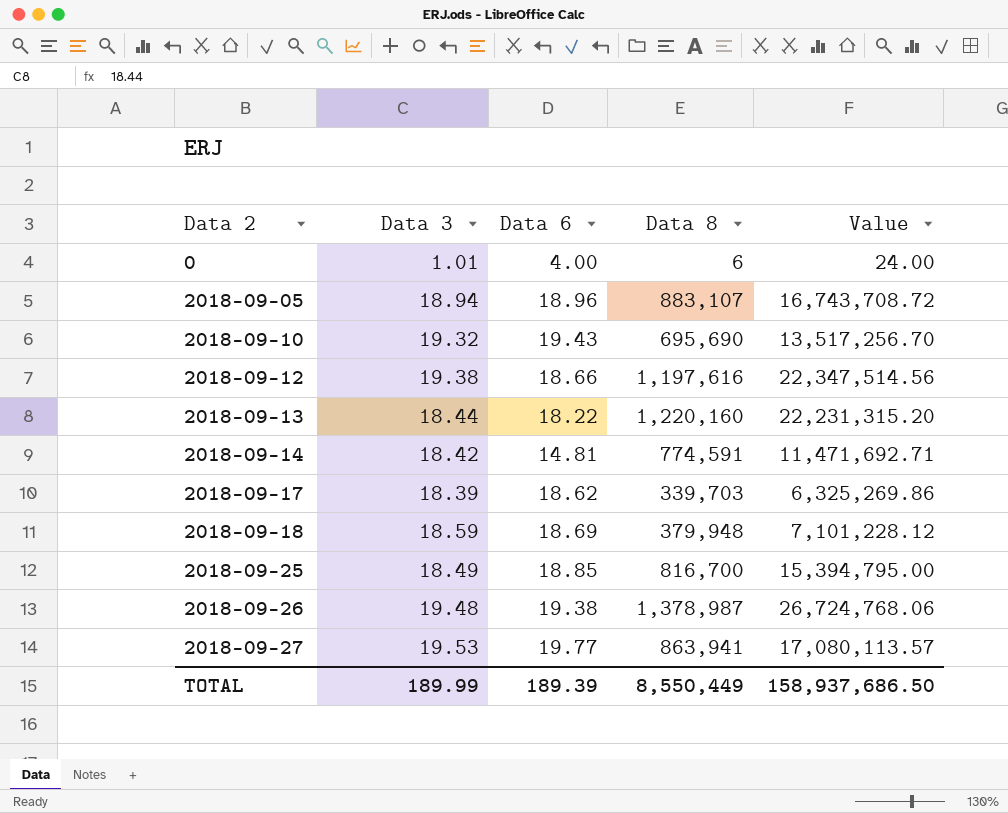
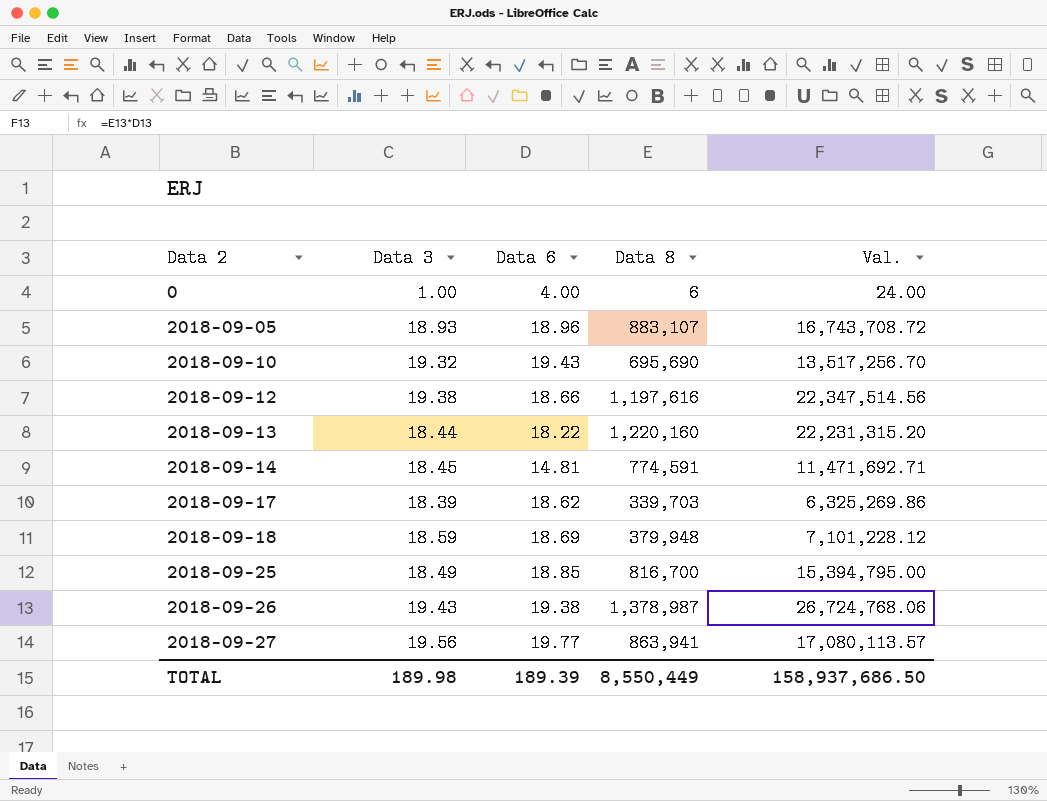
column name: Value -> Val.
0 | Data 3: 1.01 -> 1.00
2018-09-05 | Data 3: 18.94 -> 18.93
2018-09-14 | Data 3: 18.42 -> 18.45
2018-09-26 | Data 3: 19.48 -> 19.43
2018-09-27 | Data 3: 19.53 -> 19.56
TOTAL | Data 3: 189.99 -> 189.98

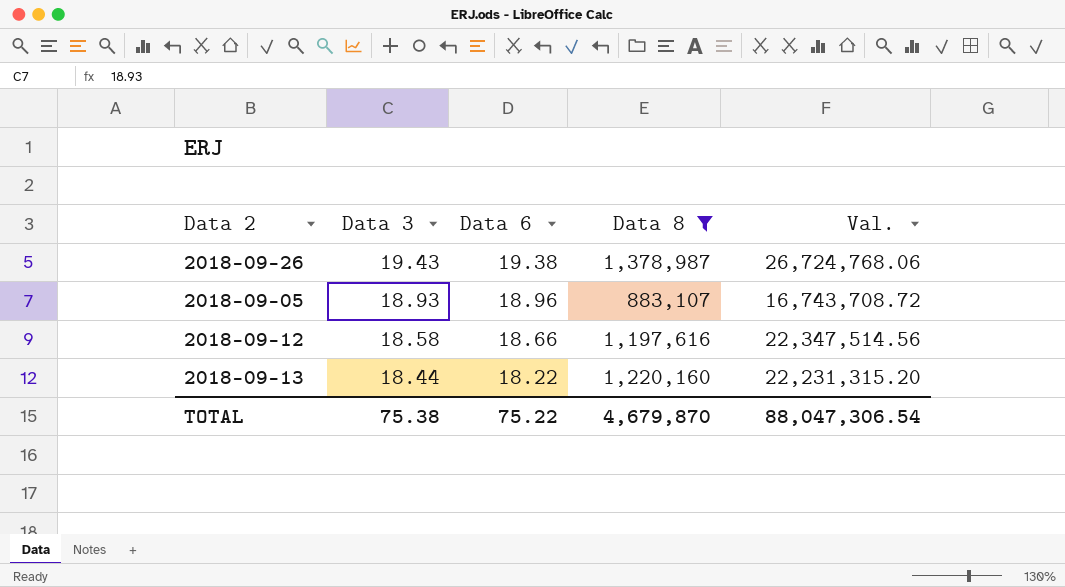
filter: none -> Data 8 >= 883,107
row order: Data 2 ascending -> Data 3 descending
2018-09-12 | Data 3: 19.38 -> 18.58
TOTAL | Data 3: 189.98 -> 75.38
TOTAL | Data 6: 189.39 -> 75.22
TOTAL | Data 8: 8,550,449 -> 4,679,870
TOTAL | Val.: 158,937,686.50 -> 88,047,306.54

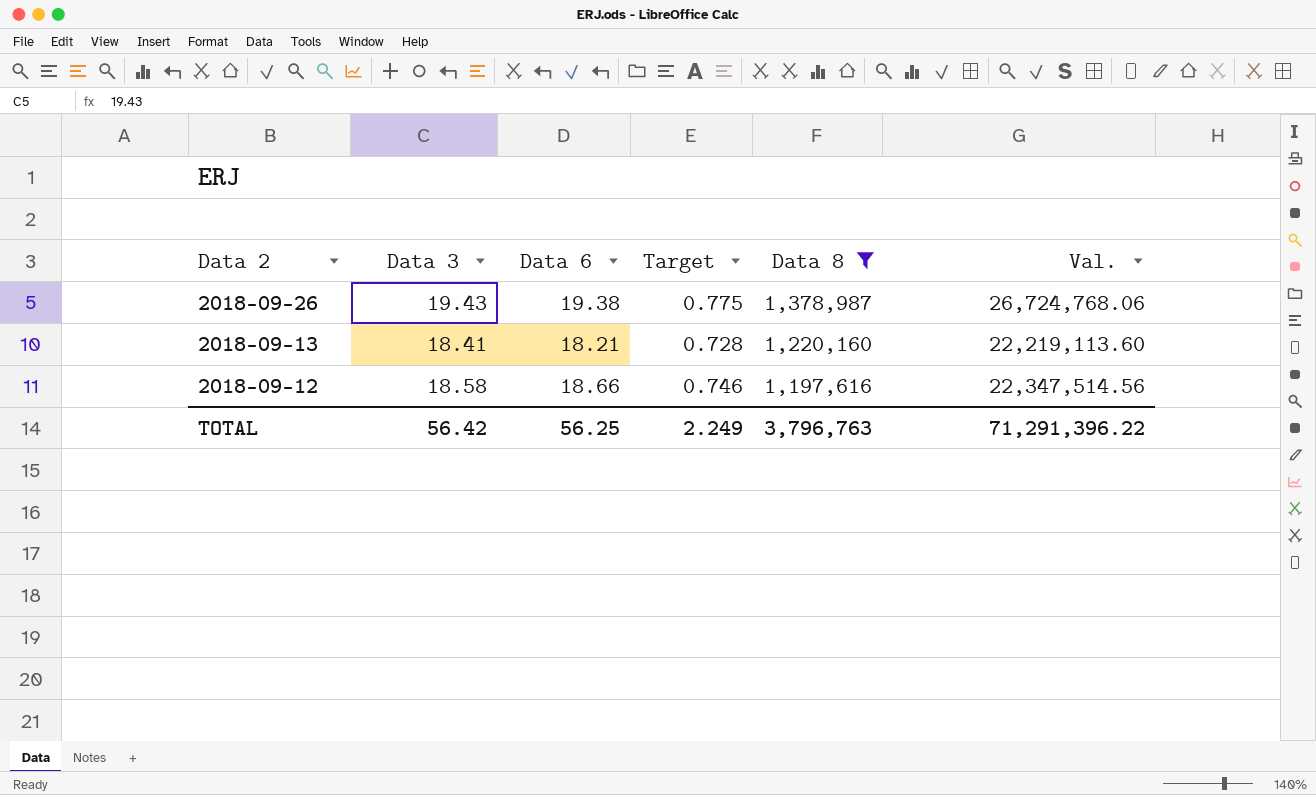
row order: Data 3 descending -> Data 2 descending
column Target | formula: none -> [Data 6] * 0.04
row 2018-09-05: 18.93 | 18.96 | 883,107 | 16,743,708.72 -> none
2018-09-13 | Data 3: 18.44 -> 18.41
2018-09-13 | Data 6: 18.22 -> 18.21
2018-09-13 | Val.: 22,231,315.20 -> 22,219,113.60
TOTAL | Data 3: 75.38 -> 56.42
TOTAL | Data 6: 75.22 -> 56.25
TOTAL | Data 8: 4,679,870 -> 3,796,763
TOTAL | Val.: 88,047,306.54 -> 71,291,396.22

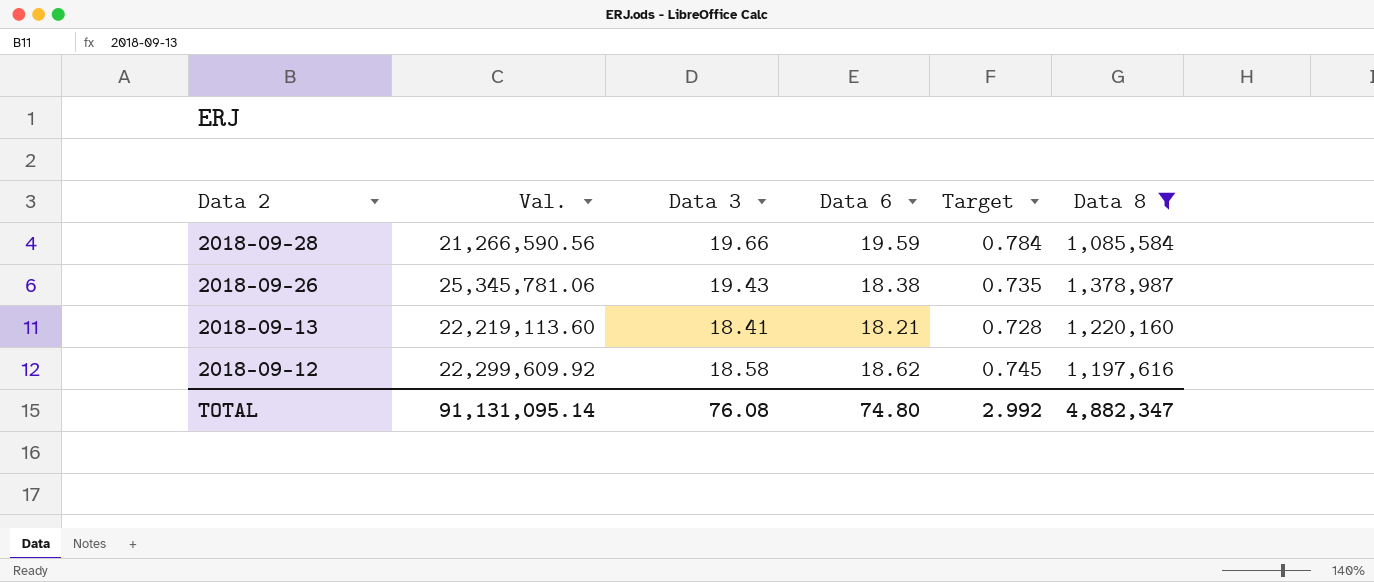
column Val. | position: 6 -> 2
row 2018-09-28: none -> 21,266,590.56 | 19.66 | 19.59 | 0.784 | 1,085,584
2018-09-26 | Val.: 26,724,768.06 -> 25,345,781.06
2018-09-26 | Data 6: 19.38 -> 18.38
2018-09-26 | Target: 0.775 -> 0.735
2018-09-12 | Val.: 22,347,514.56 -> 22,299,609.92
2018-09-12 | Data 6: 18.66 -> 18.62
2018-09-12 | Target: 0.746 -> 0.745
TOTAL | Val.: 71,291,396.22 -> 91,131,095.14
TOTAL | Data 3: 56.42 -> 76.08
TOTAL | Data 6: 56.25 -> 74.80
TOTAL | Target: 2.249 -> 2.992
TOTAL | Data 8: 3,796,763 -> 4,882,347

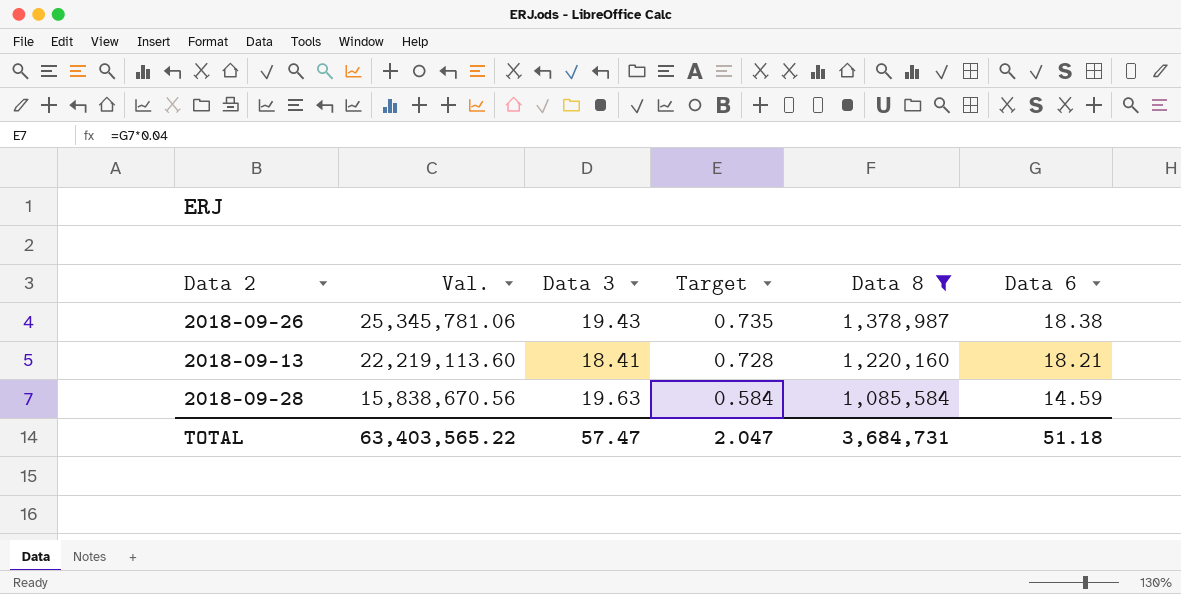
row order: Data 2 descending -> Val. descending
column Data 6 | position: 4 -> 6
row 2018-09-12: 22,299,609.92 | 18.58 | 18.62 | 0.745 | 1,197,616 -> none
2018-09-28 | Val.: 21,266,590.56 -> 15,838,670.56
2018-09-28 | Data 3: 19.66 -> 19.63
2018-09-28 | Target: 0.784 -> 0.584
2018-09-28 | Data 6: 19.59 -> 14.59
TOTAL | Val.: 91,131,095.14 -> 63,403,565.22
TOTAL | Data 3: 76.08 -> 57.47
TOTAL | Target: 2.992 -> 2.047
TOTAL | Data 8: 4,882,347 -> 3,684,731
TOTAL | Data 6: 74.80 -> 51.18

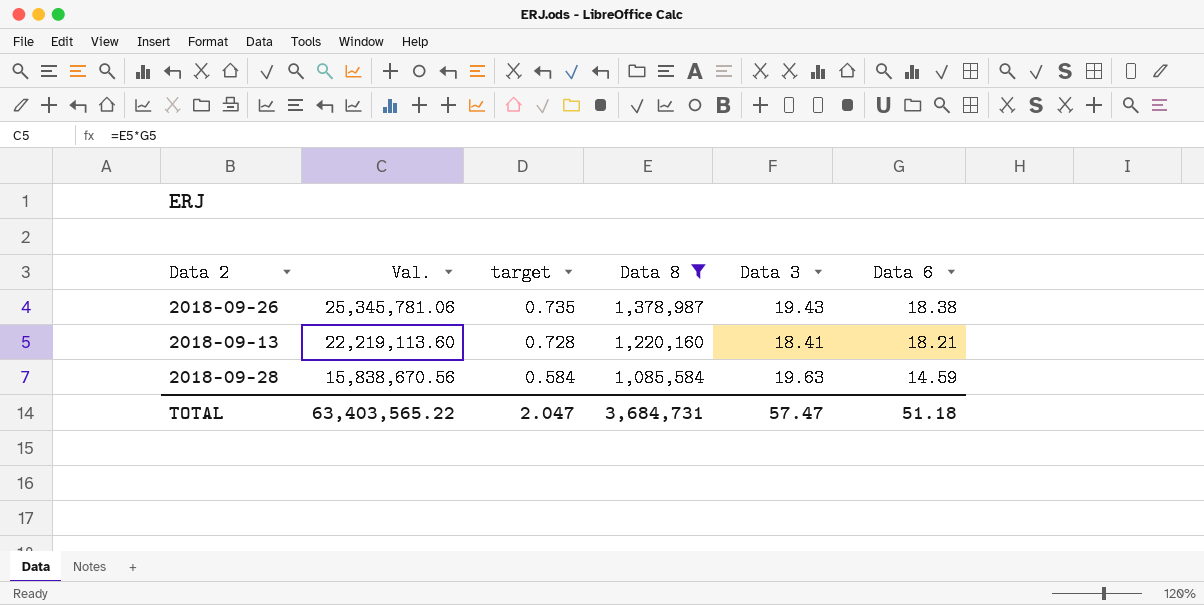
column name: Target -> target
column Data 3 | position: 3 -> 5

